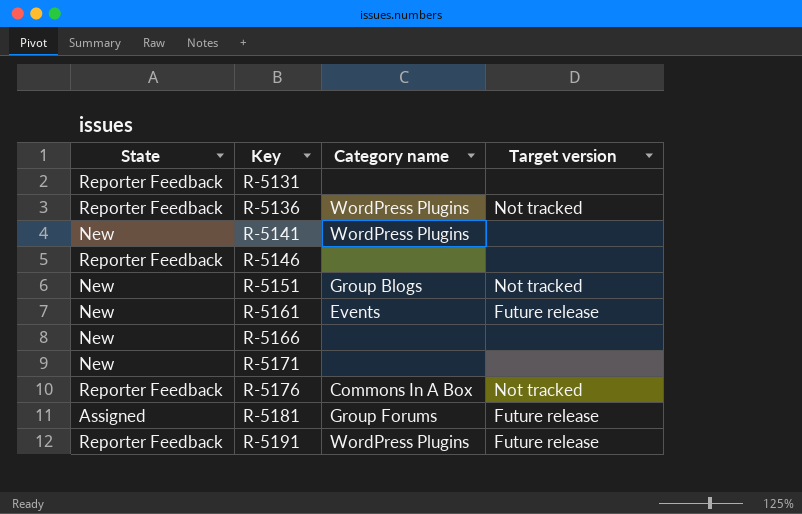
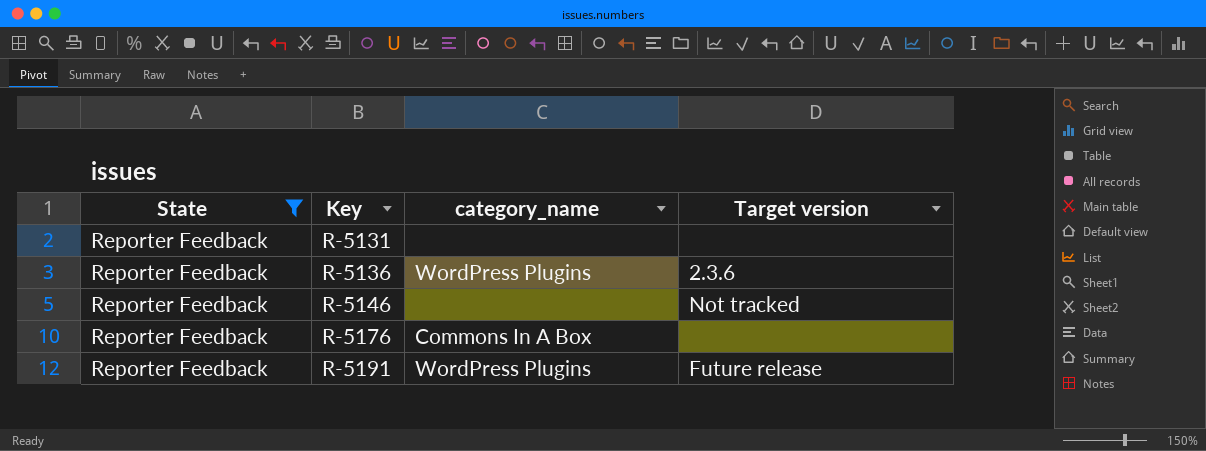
filter: none -> State = Reporter Feedback
column name: Category name -> category_name
R-5136 | Target version: Not tracked -> 2.3.6
R-5146 | Target version: none -> Not tracked
R-5176 | Target version: Not tracked -> none

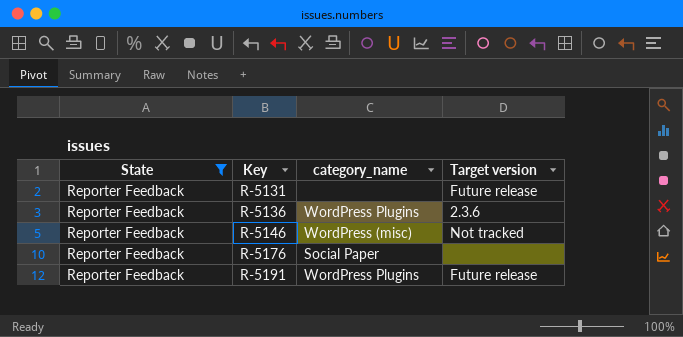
R-5131 | Target version: none -> Future release
R-5146 | category_name: none -> WordPress (misc)
R-5176 | category_name: Commons In A Box -> Social Paper

